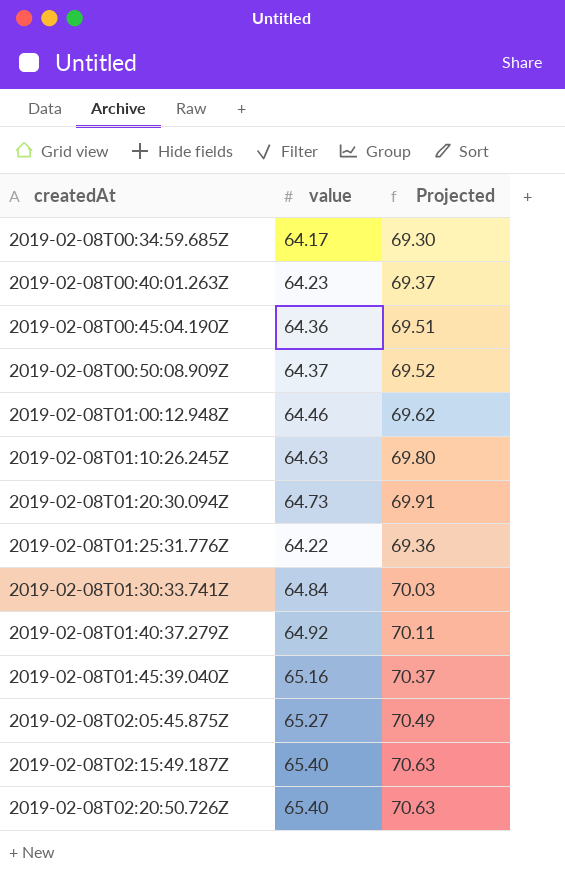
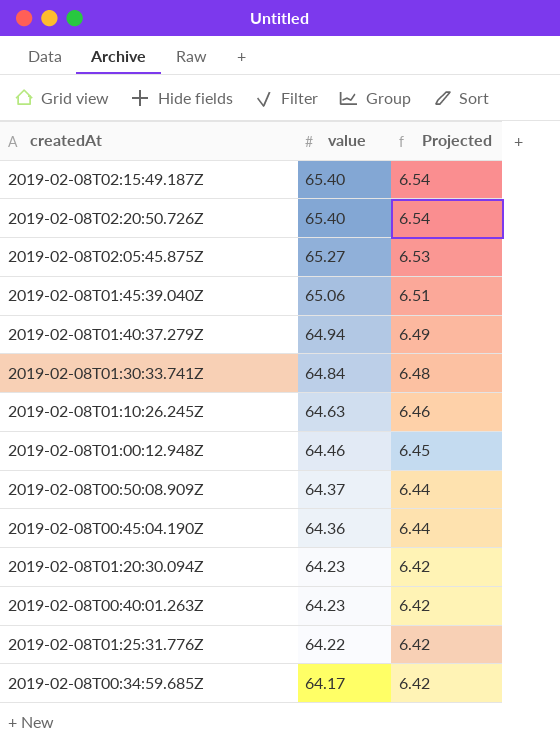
row order: createdAt ascending -> value descending
column Projected | formula: [value] * 1.08 -> [value] * 0.1
2019-02-08T01:45:39.040Z | value: 65.16 -> 65.06
2019-02-08T01:40:37.279Z | value: 64.92 -> 64.94
2019-02-08T01:20:30.094Z | value: 64.73 -> 64.23

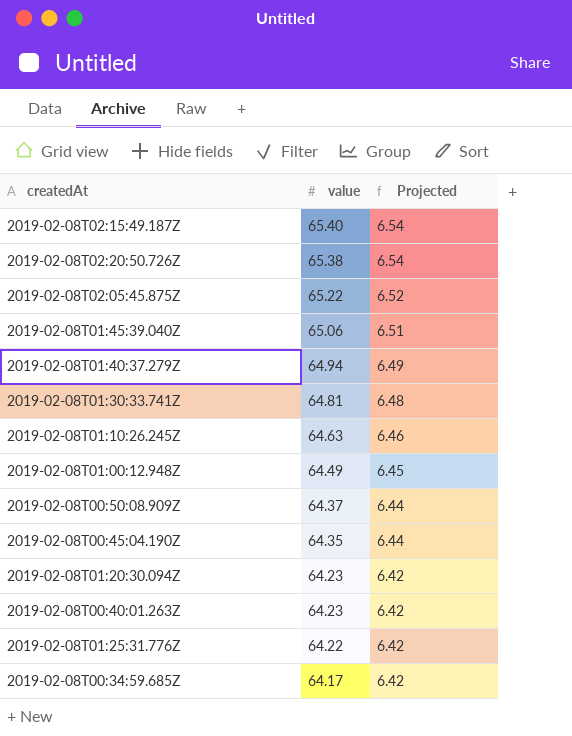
2019-02-08T02:20:50.726Z | value: 65.40 -> 65.38
2019-02-08T02:05:45.875Z | value: 65.27 -> 65.22
2019-02-08T02:05:45.875Z | Projected: 6.53 -> 6.52
2019-02-08T01:30:33.741Z | value: 64.84 -> 64.81
2019-02-08T01:00:12.948Z | value: 64.46 -> 64.49
2019-02-08T00:45:04.190Z | value: 64.36 -> 64.35

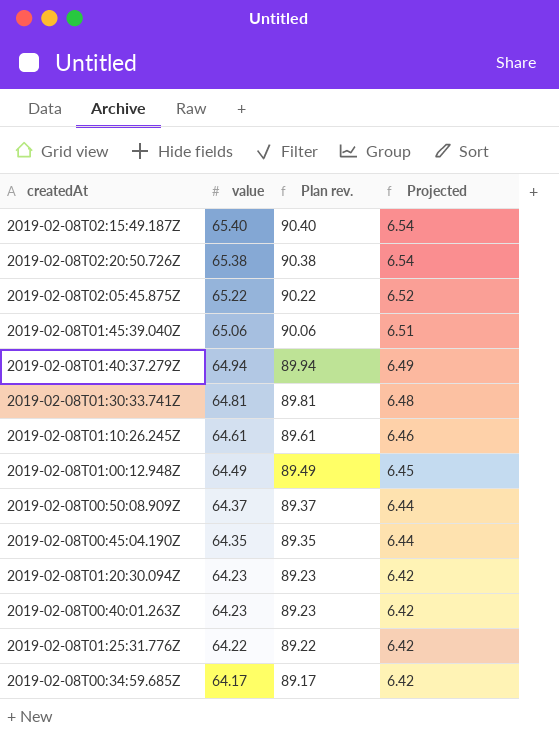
column Plan rev. | formula: none -> [value] + 25
2019-02-08T01:10:26.245Z | value: 64.63 -> 64.61

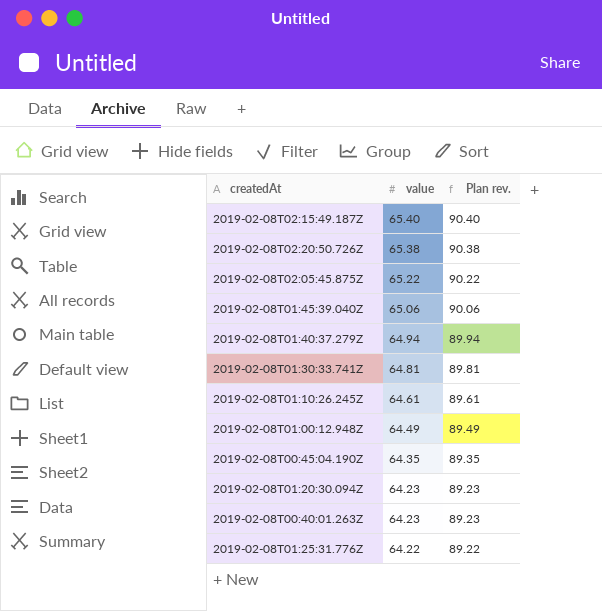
column Projected | formula: [value] * 0.1 -> none
row 2019-02-08T00:50:08.909Z: 64.37 | 89.37 | 6.44 -> none
row 2019-02-08T00:34:59.685Z: 64.17 | 89.17 | 6.42 -> none

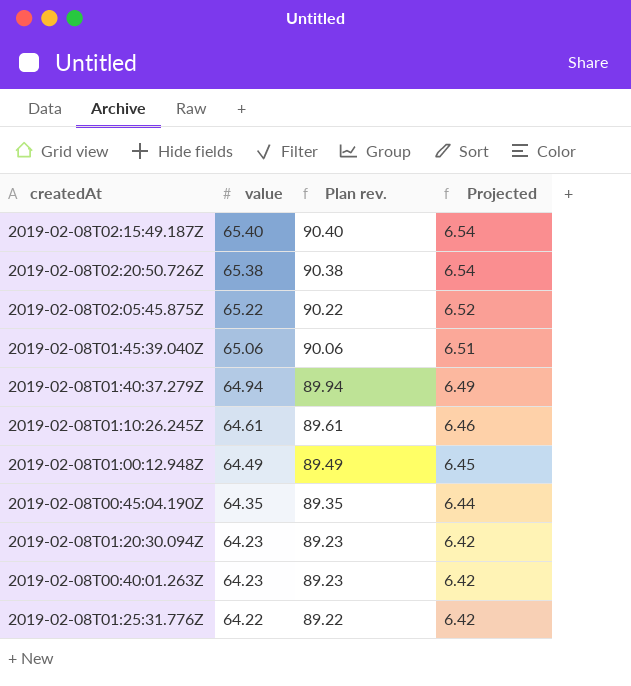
column Projected | formula: none -> [value] * 0.1
row 2019-02-08T01:30:33.741Z: 64.81 | 89.81 -> none

